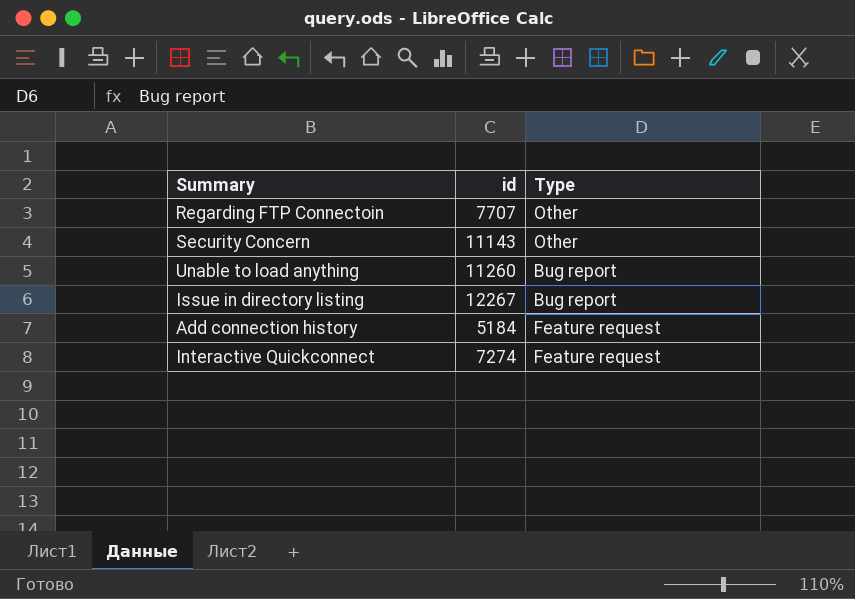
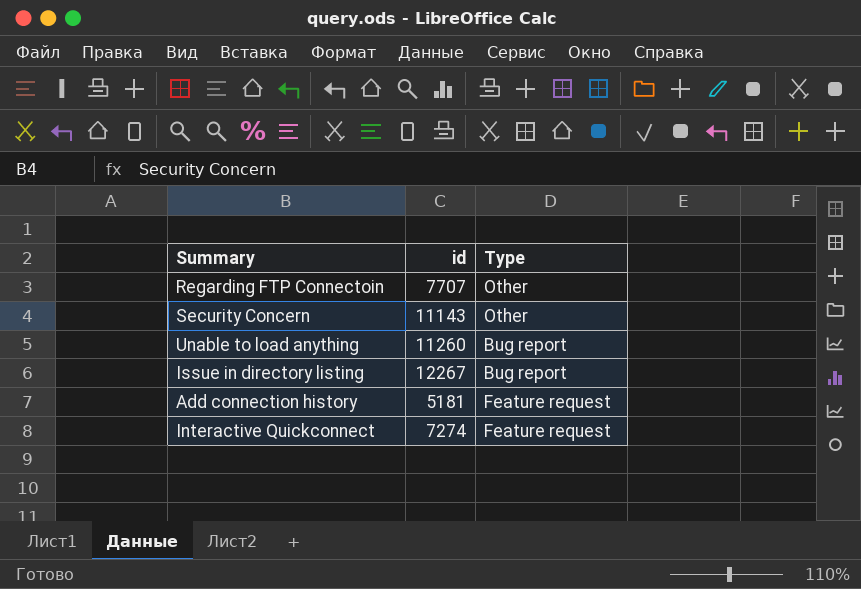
Add connection history | id: 5184 -> 5181

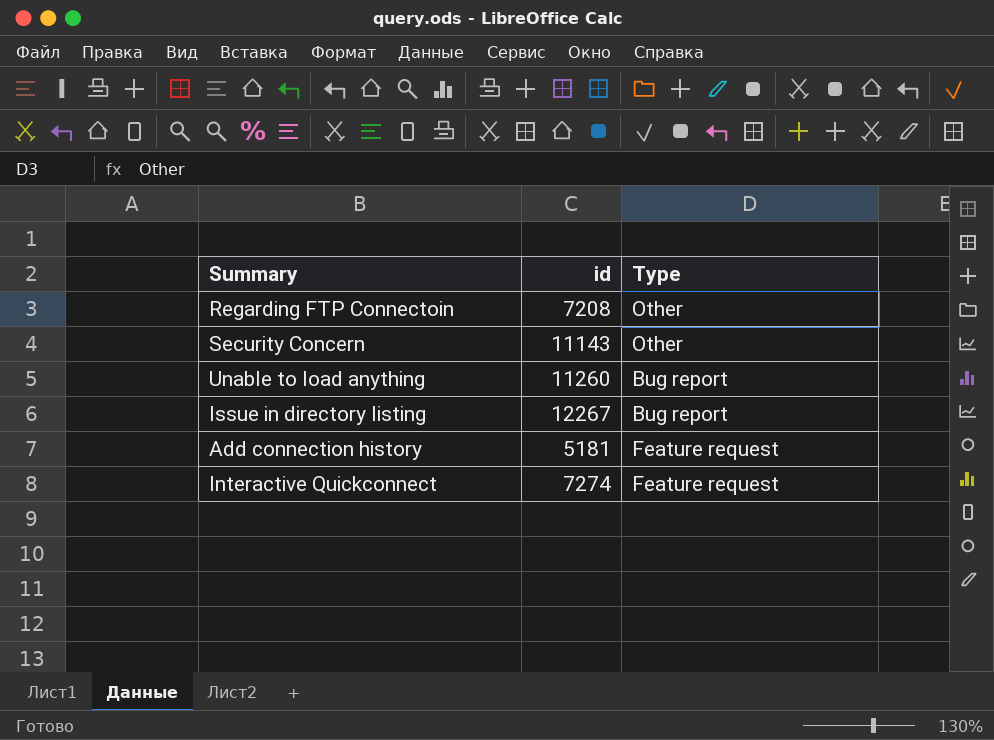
Regarding FTP Connectoin | id: 7707 -> 7208

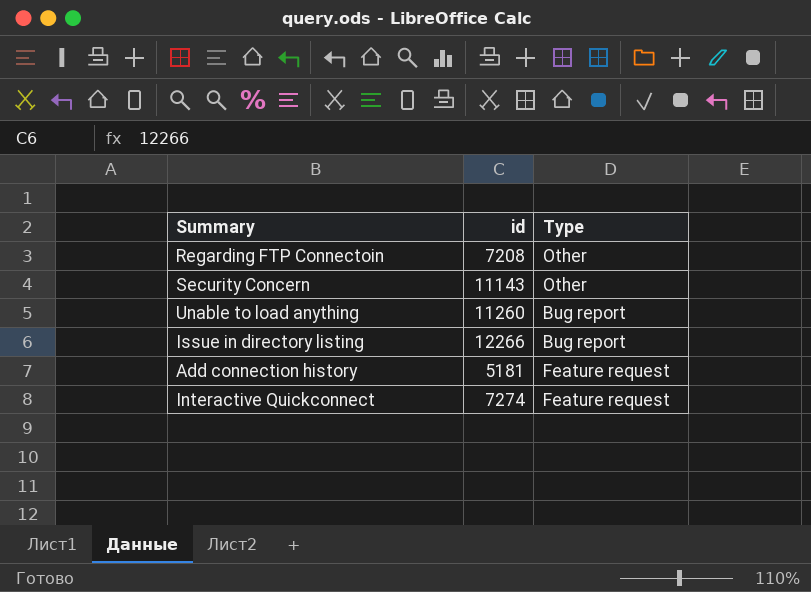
Issue in directory listing | id: 12267 -> 12266

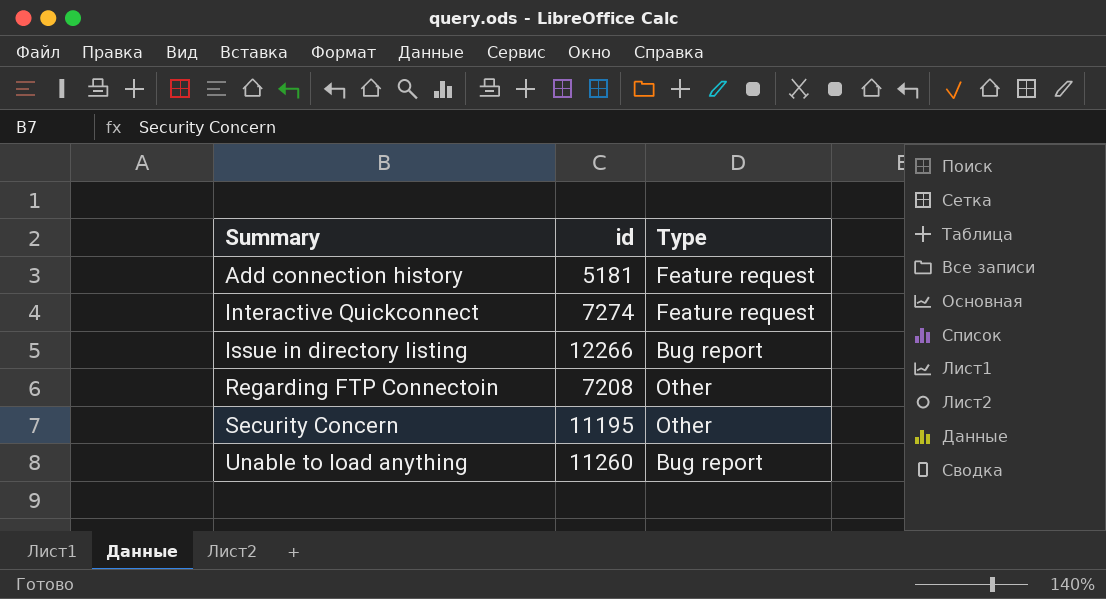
row order: none -> Summary ascending
Security Concern | id: 11143 -> 11195

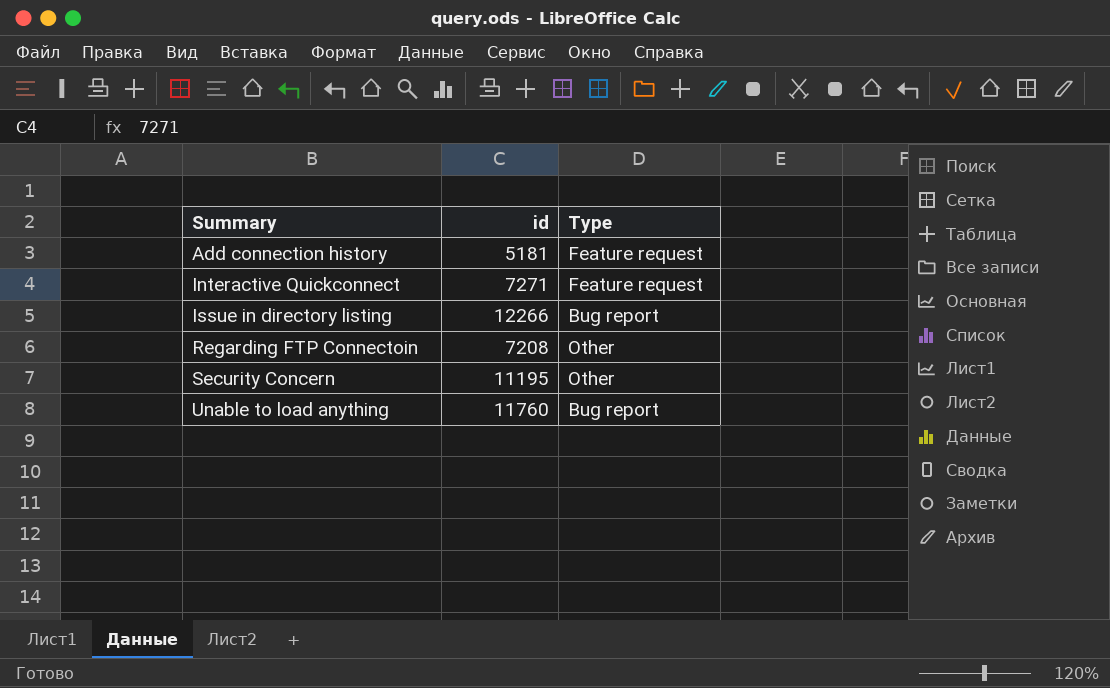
Interactive Quickconnect | id: 7274 -> 7271
Unable to load anything | id: 11260 -> 11760

